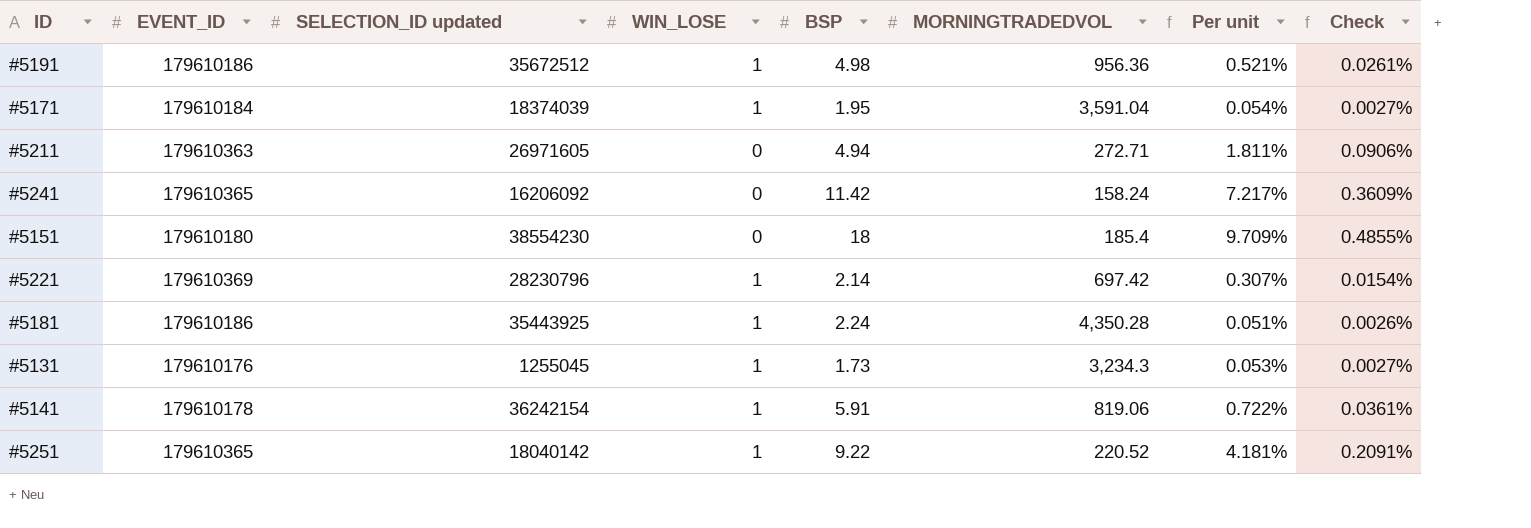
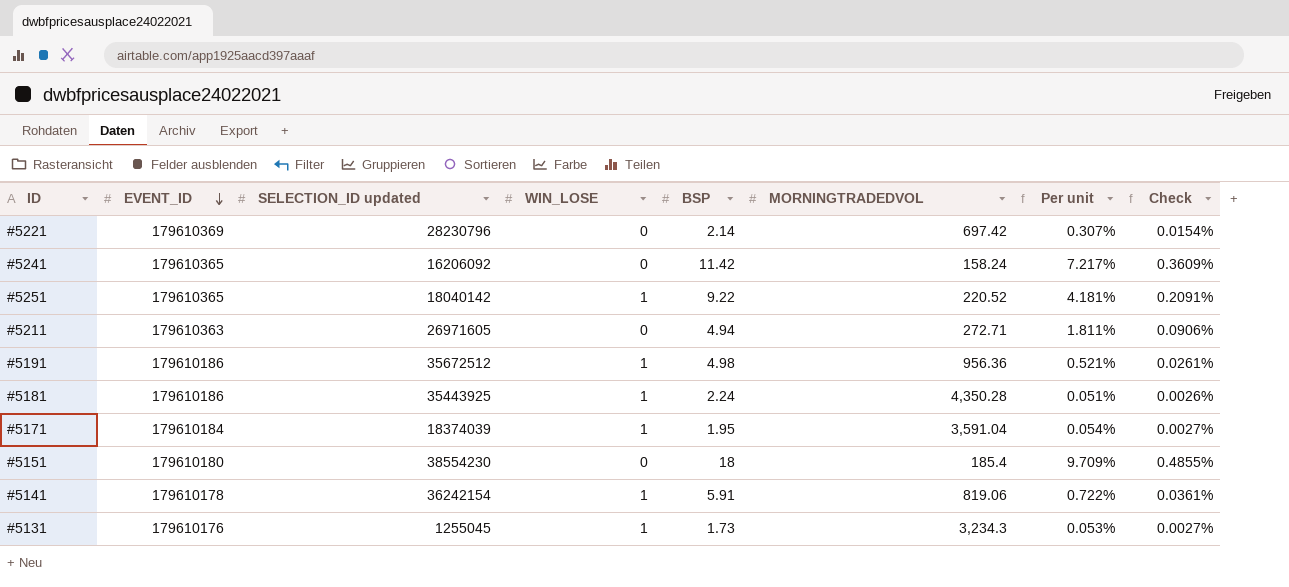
row order: none -> EVENT_ID descending
#5221 | WIN_LOSE: 1 -> 0

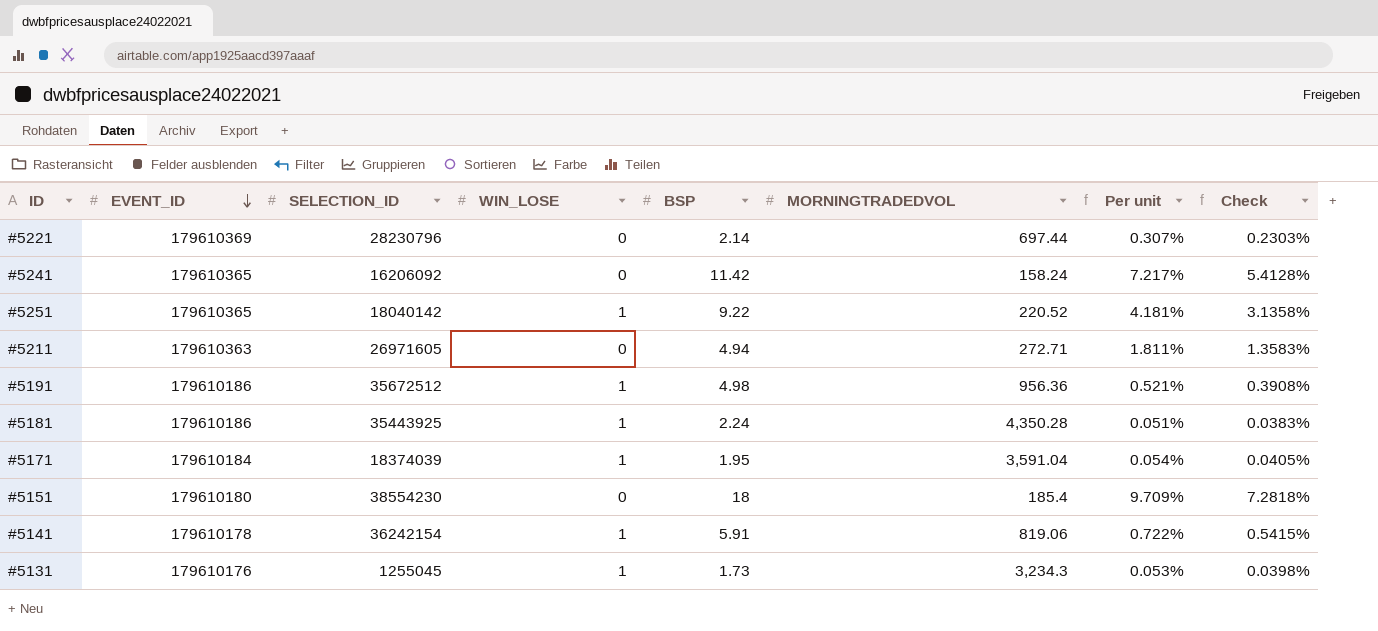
column name: SELECTION_ID updated -> SELECTION_ID
column Check | formula: [Per unit] * 0.05 -> [Per unit] * 0.75
#5221 | MORNINGTRADEDVOL: 697.42 -> 697.44

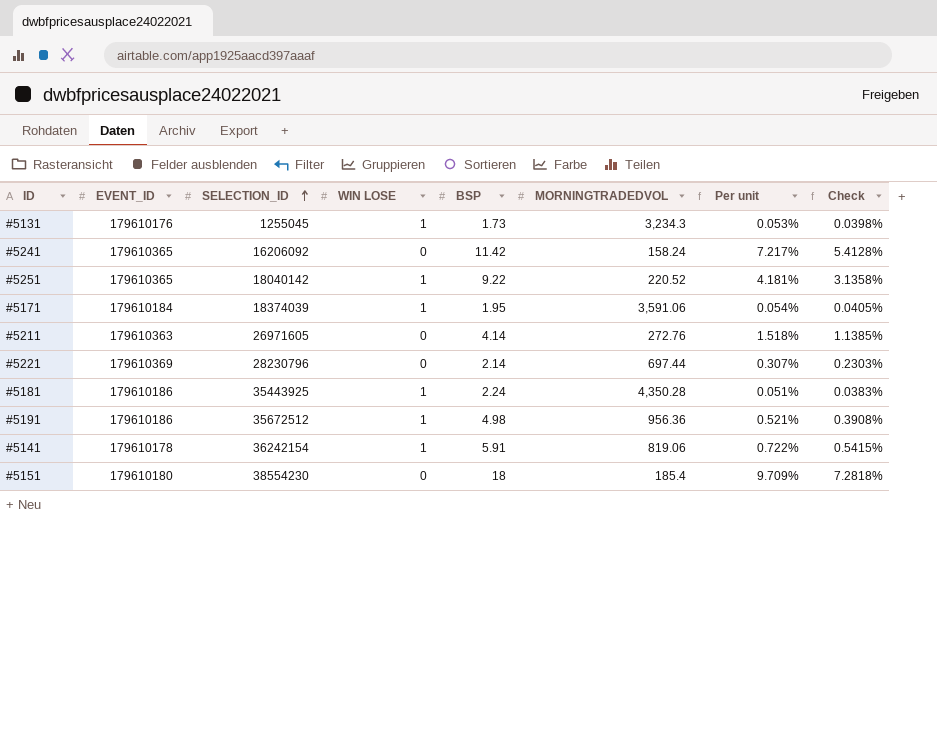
row order: EVENT_ID descending -> SELECTION_ID ascending
column name: WIN_LOSE -> WIN LOSE
#5171 | MORNINGTRADEDVOL: 3,591.04 -> 3,591.06
#5211 | BSP: 4.94 -> 4.14
#5211 | MORNINGTRADEDVOL: 272.71 -> 272.76
#5211 | Per unit: 1.811% -> 1.518%
#5211 | Check: 1.3583% -> 1.1385%

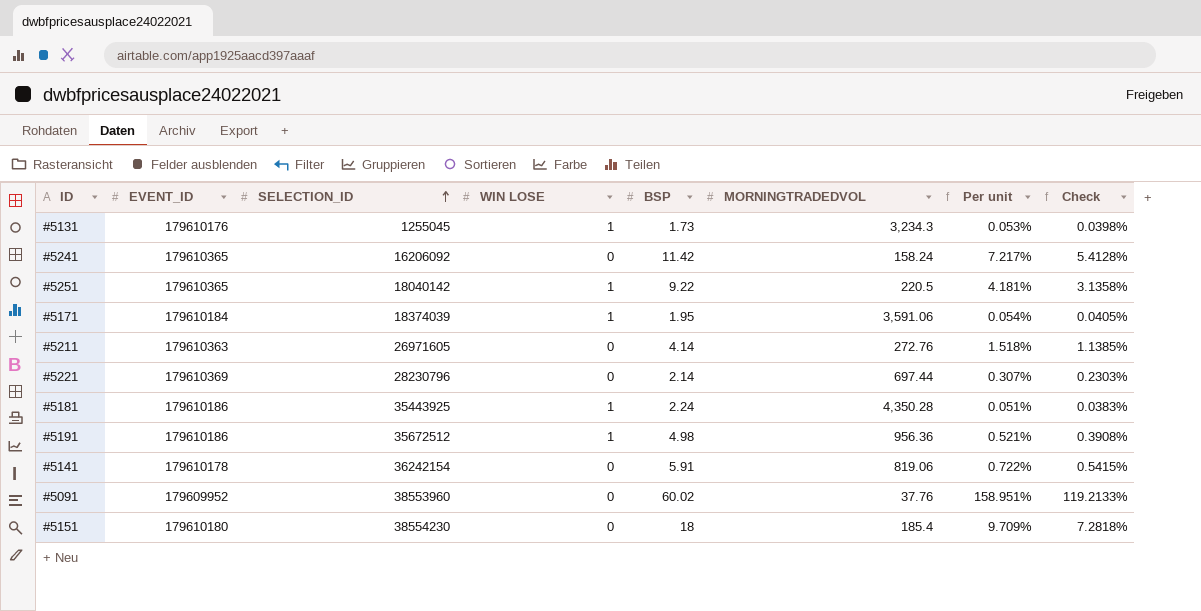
#5251 | MORNINGTRADEDVOL: 220.52 -> 220.5
#5141 | WIN LOSE: 1 -> 0
row #5091: none -> 179609952 | 38553960 | 0 | 60.02 | 37.76 | 158.951% | 119.2133%

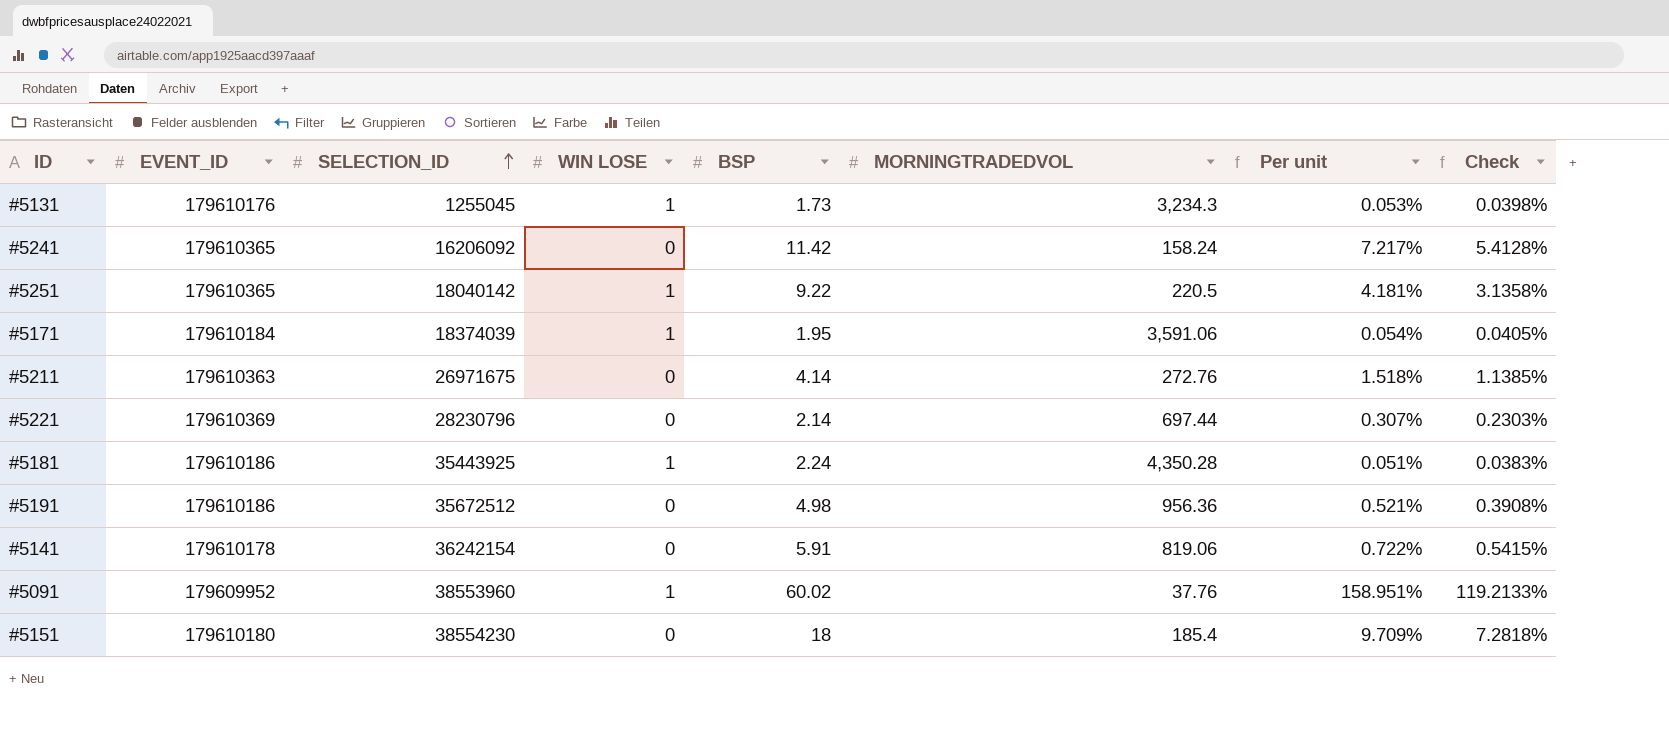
#5211 | SELECTION_ID: 26971605 -> 26971675
#5191 | WIN LOSE: 1 -> 0
#5091 | WIN LOSE: 0 -> 1

